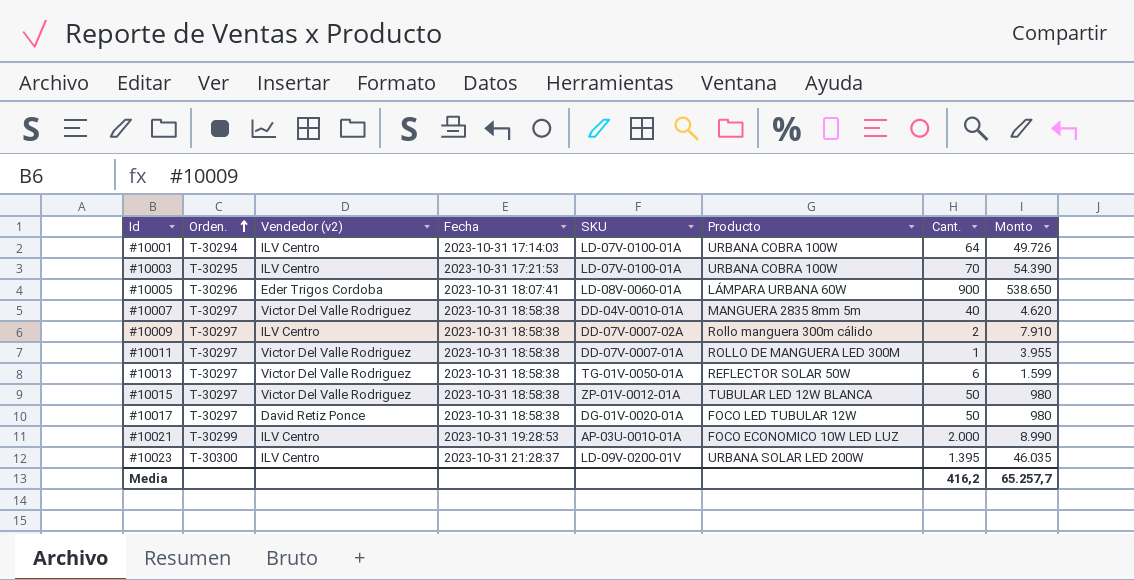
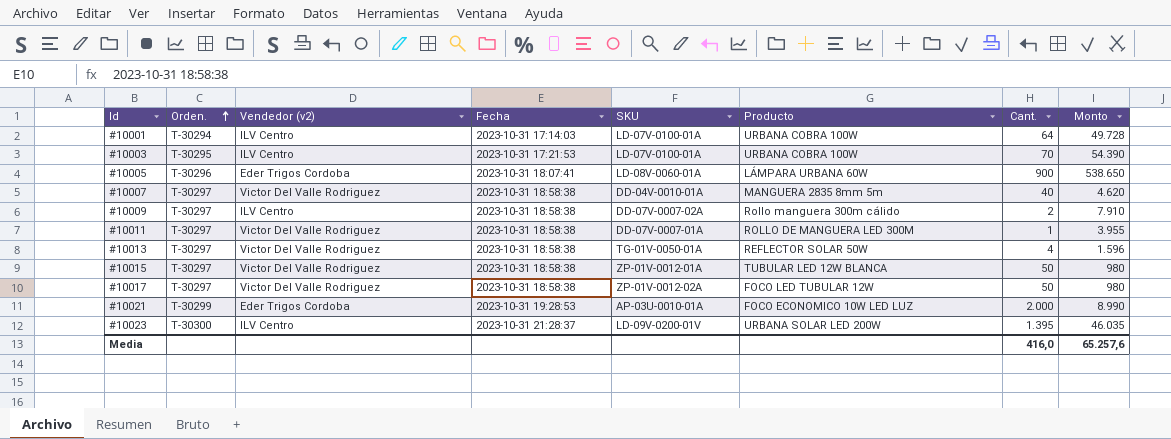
#10001 | Monto: 49.726 -> 49.728
#10013 | Cant.: 6 -> 4
#10013 | Monto: 1.599 -> 1.596
#10017 | Vendedor (v2): David Retiz Ponce -> Victor Del Valle Rodriguez
#10017 | SKU: DG-01V-0020-01A -> ZP-01V-0012-02A
#10021 | Vendedor (v2): ILV Centro -> Eder Trigos Cordoba
Media | Cant.: 416,2 -> 416,0
Media | Monto: 65.257,7 -> 65.257,6

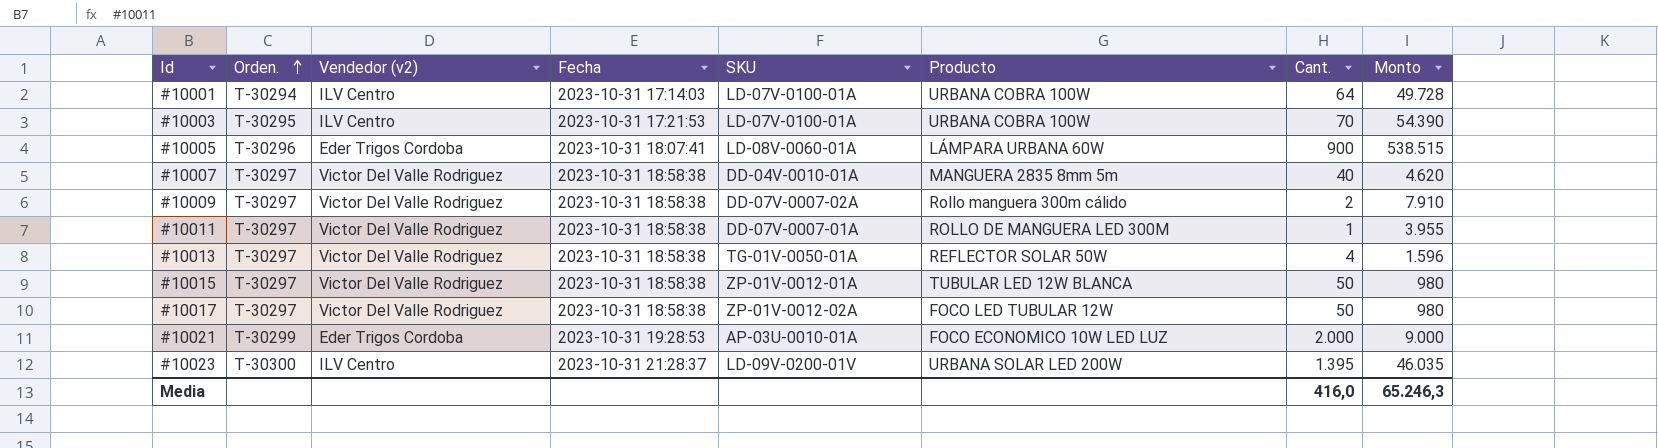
#10005 | Monto: 538.650 -> 538.515
#10009 | Vendedor (v2): ILV Centro -> Victor Del Valle Rodriguez
#10021 | Monto: 8.990 -> 9.000
Media | Monto: 65.257,6 -> 65.246,3

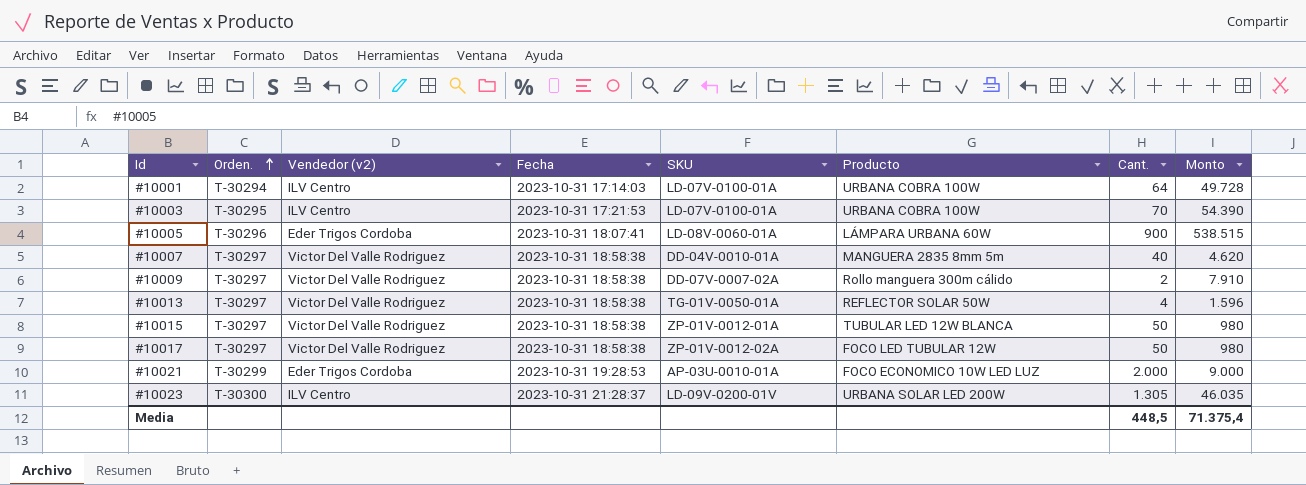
row #10011: T-30297 | Victor Del Valle Rodriguez | 2023-10-31 18:58:38 | DD-07V-0007-01A | ROLLO DE MANGUERA LED 300M | 1 | 3.955 -> none
#10023 | Cant.: 1.395 -> 1.305
Media | Cant.: 416,0 -> 448,5
Media | Monto: 65.246,3 -> 71.375,4

